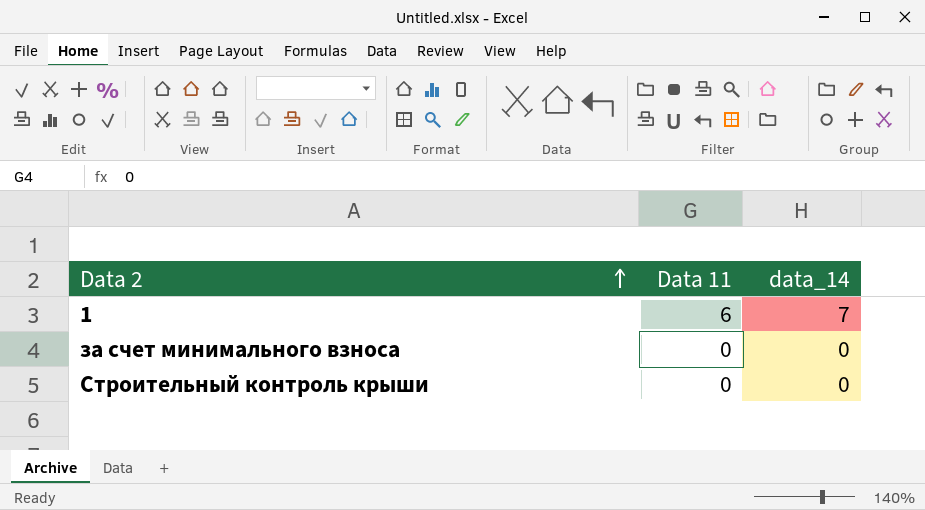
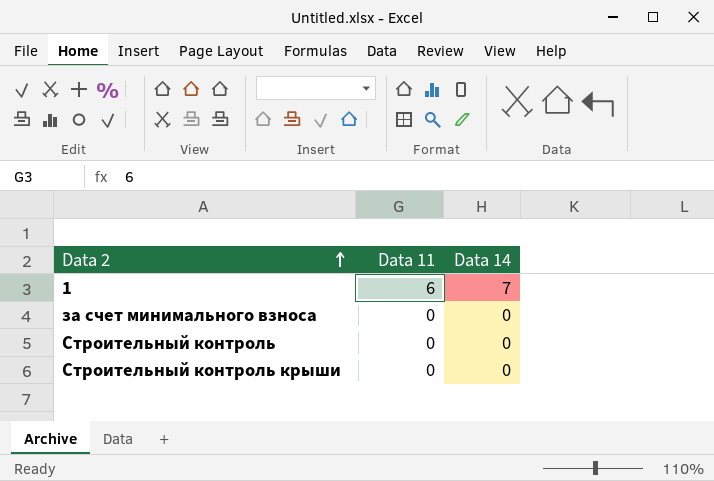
column name: data_14 -> Data 14
row Строительный контроль: none -> 0 | 0

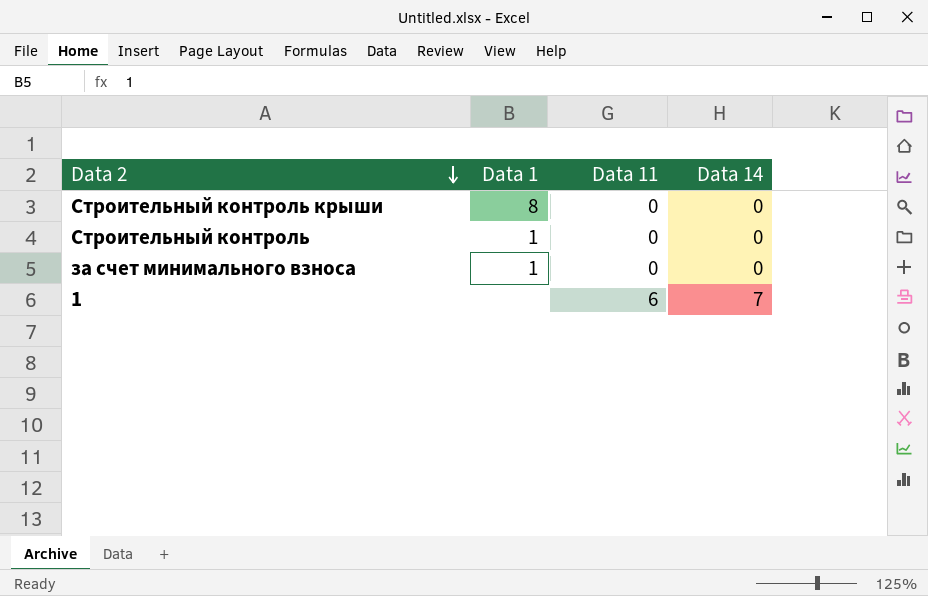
row order: Data 2 ascending -> Data 2 descending
column Data 1 | position: none -> 2

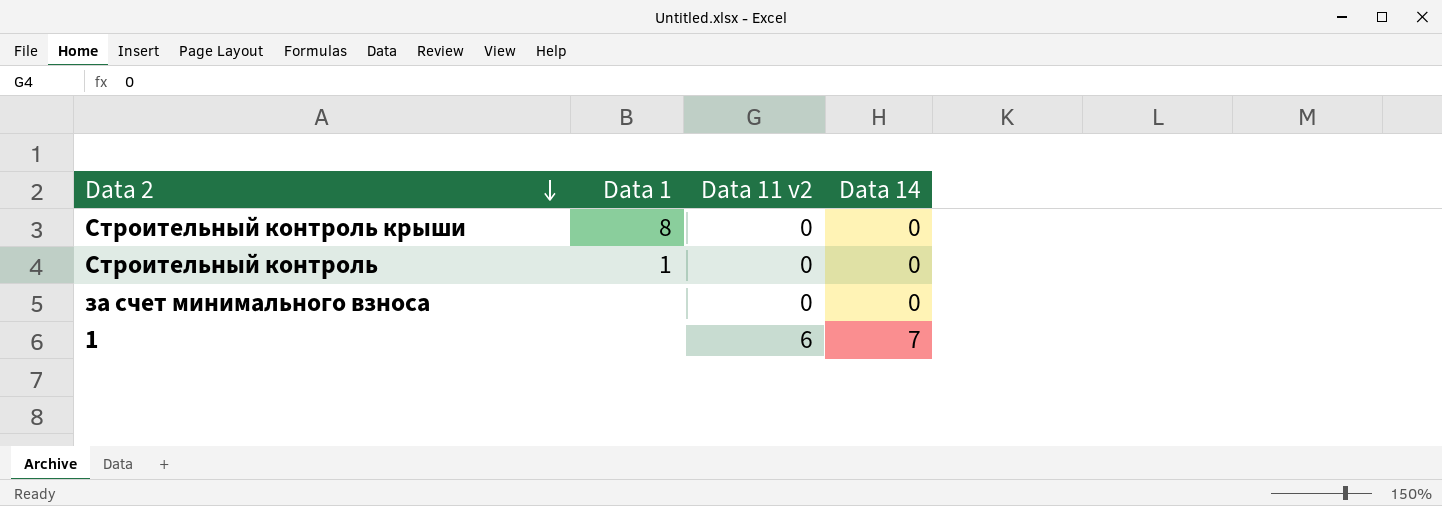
column name: Data 11 -> Data 11 v2
за счет минимального взноса | Data 1: 1 -> none

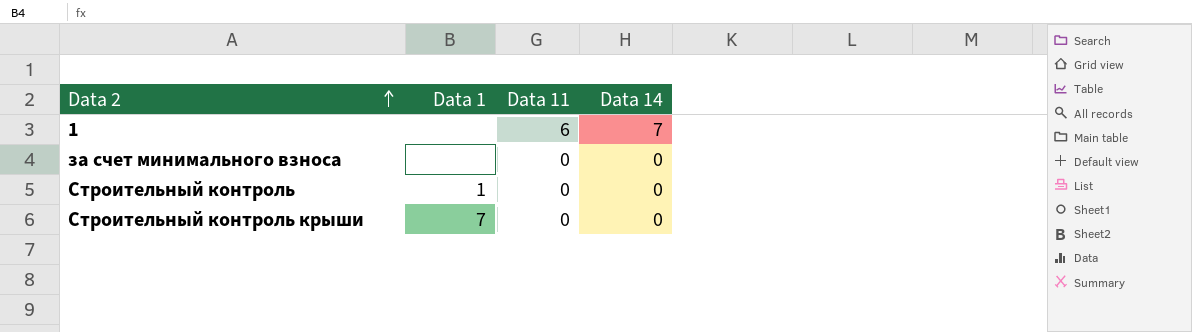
row order: Data 2 descending -> Data 2 ascending
column name: Data 11 v2 -> Data 11
Строительный контроль крыши | Data 1: 8 -> 7

